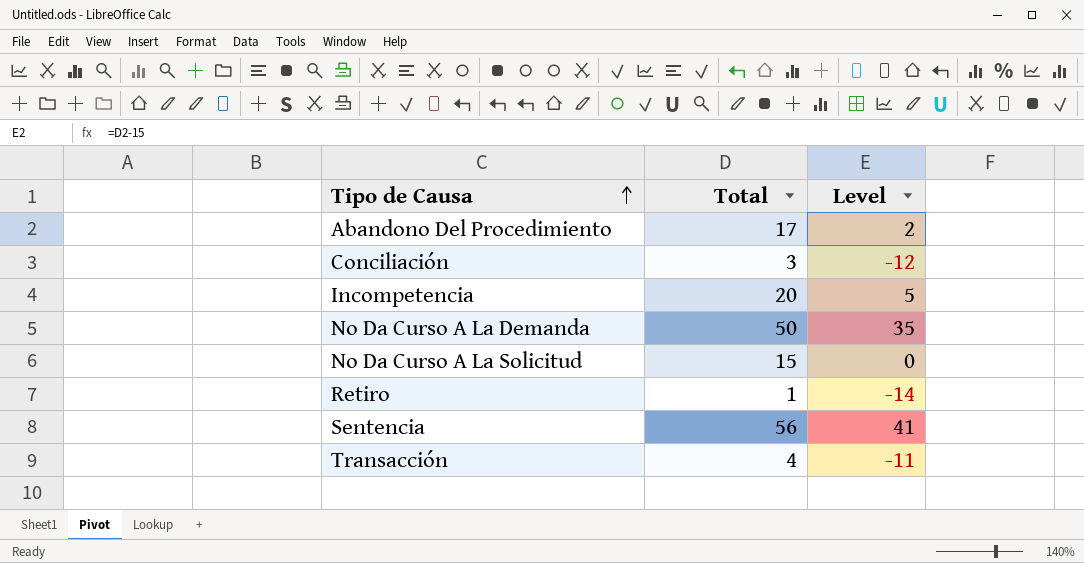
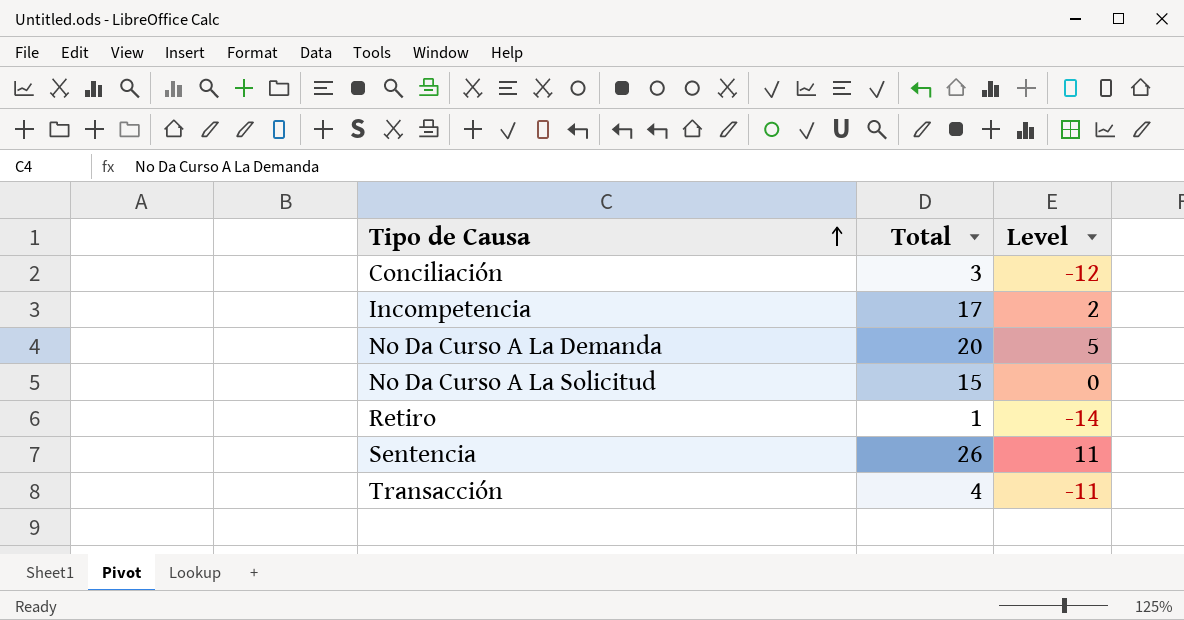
row Abandono Del Procedimiento: 17 | 2 -> none
Incompetencia | Total: 20 -> 17
Incompetencia | Level: 5 -> 2
No Da Curso A La Demanda | Total: 50 -> 20
No Da Curso A La Demanda | Level: 35 -> 5
Sentencia | Total: 56 -> 26
Sentencia | Level: 41 -> 11

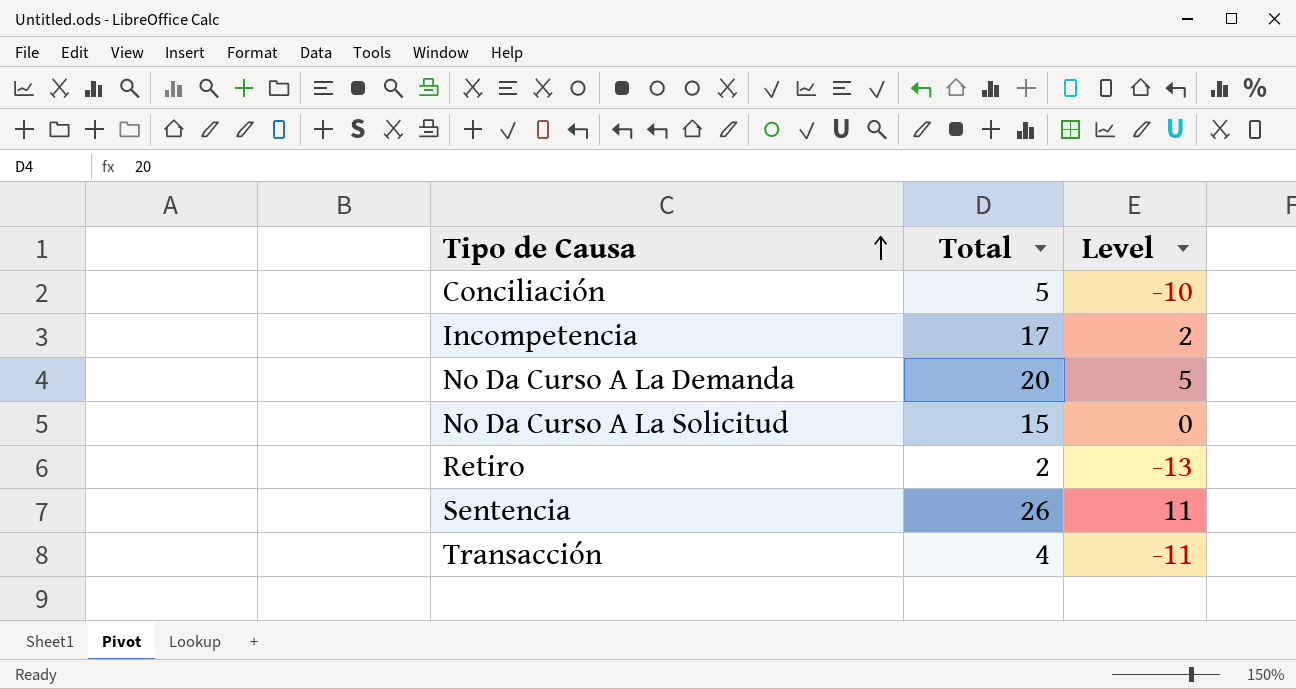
Conciliación | Total: 3 -> 5
Conciliación | Level: -12 -> -10
Retiro | Total: 1 -> 2
Retiro | Level: -14 -> -13

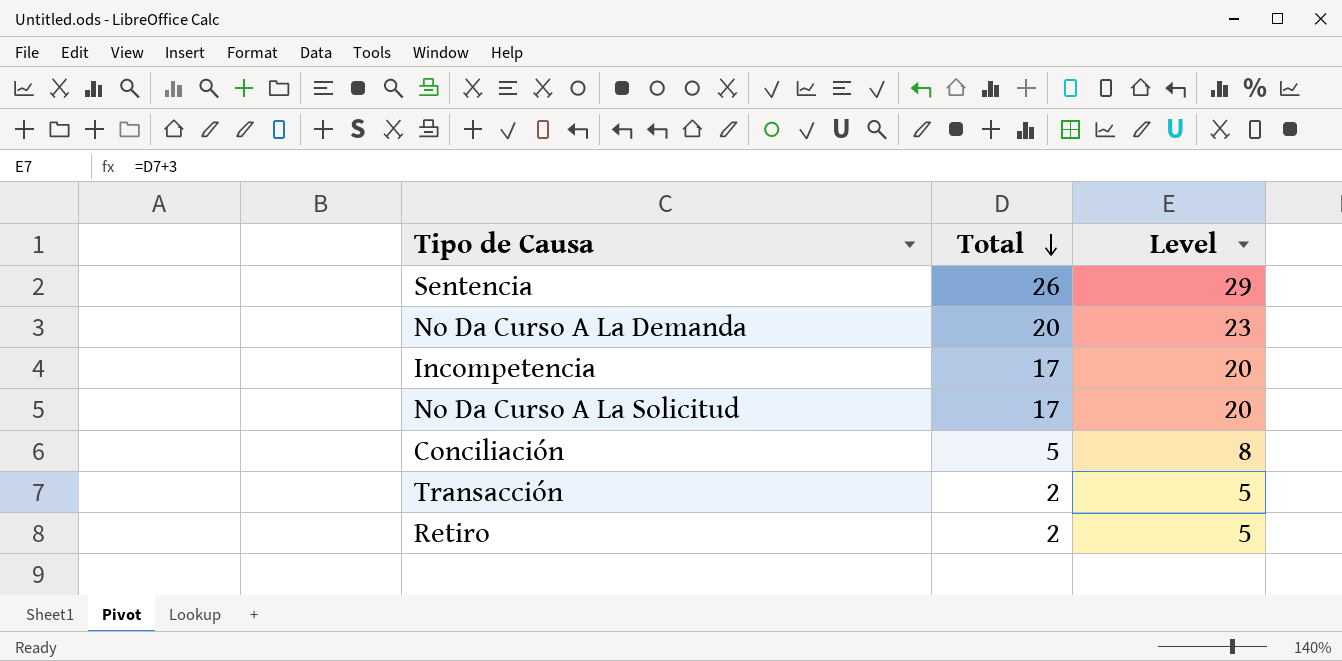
row order: Tipo de Causa ascending -> Total descending
column Level | formula: [Total] - 15 -> [Total] + 3
No Da Curso A La Solicitud | Total: 15 -> 17
Transacción | Total: 4 -> 2

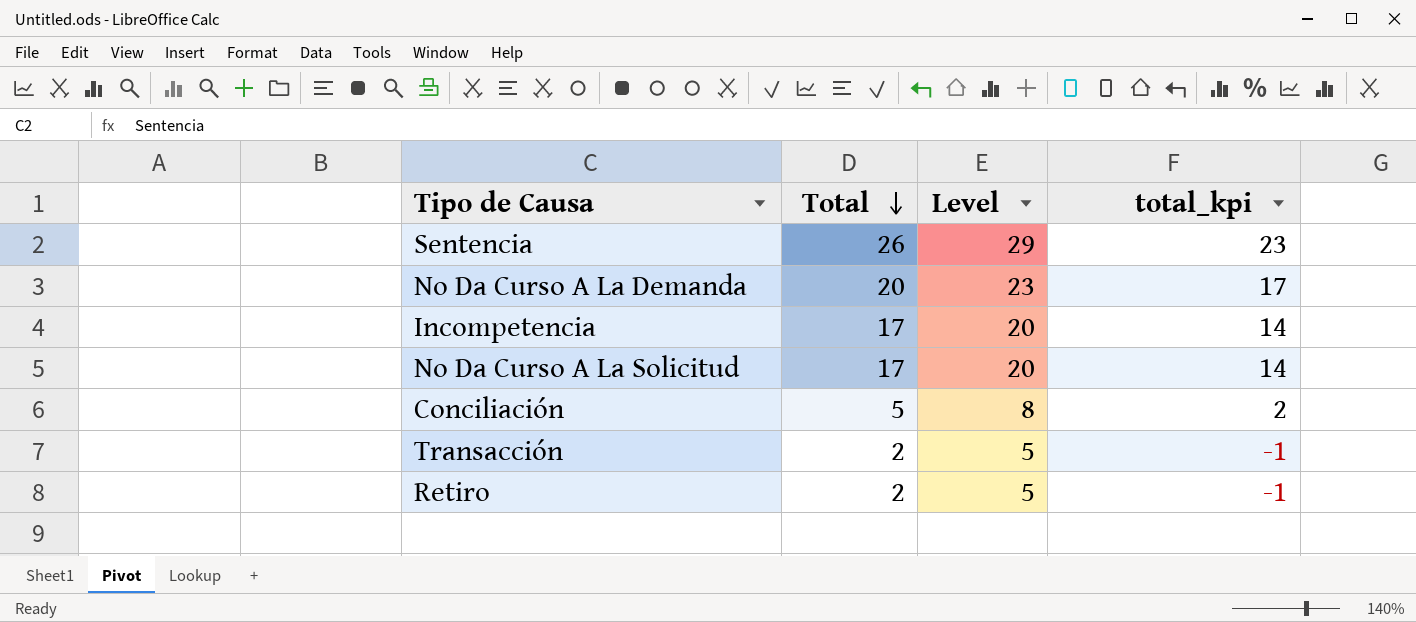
column total_kpi | formula: none -> [Total] - 3

